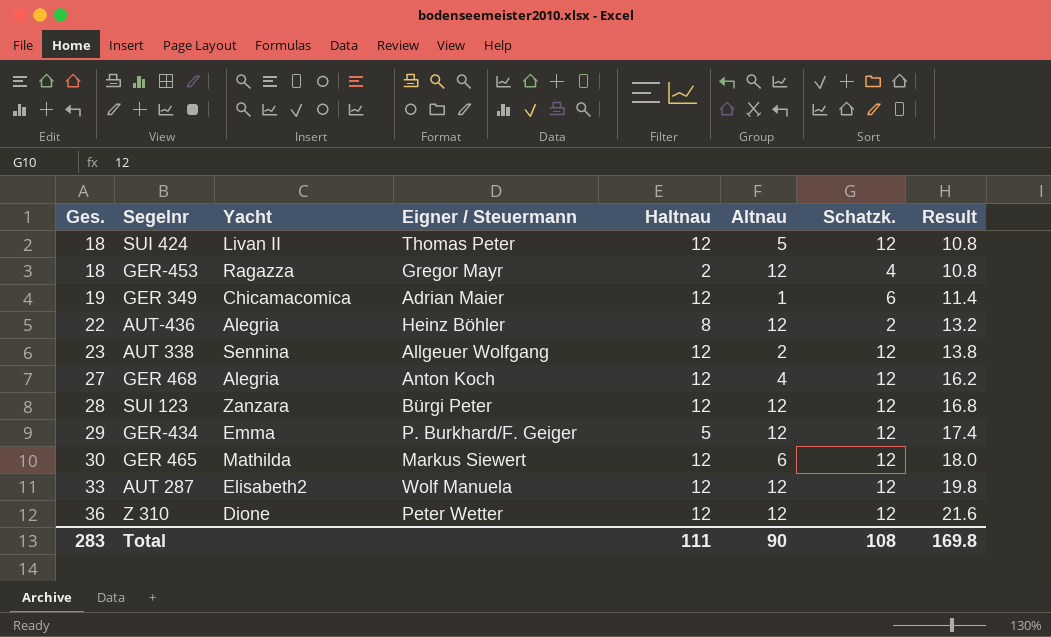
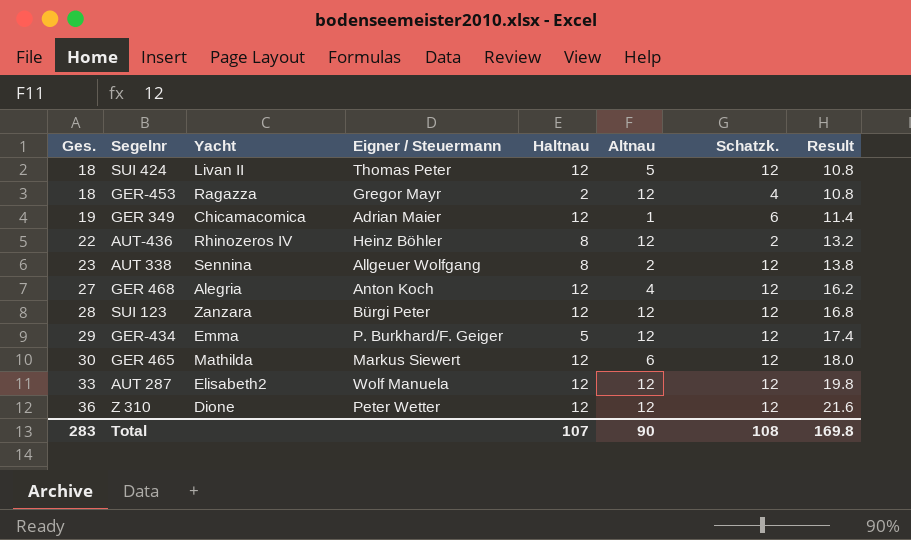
AUT-436 | Yacht: Alegria -> Rhinozeros IV
AUT 338 | Haltnau: 12 -> 8
Total | Haltnau: 111 -> 107

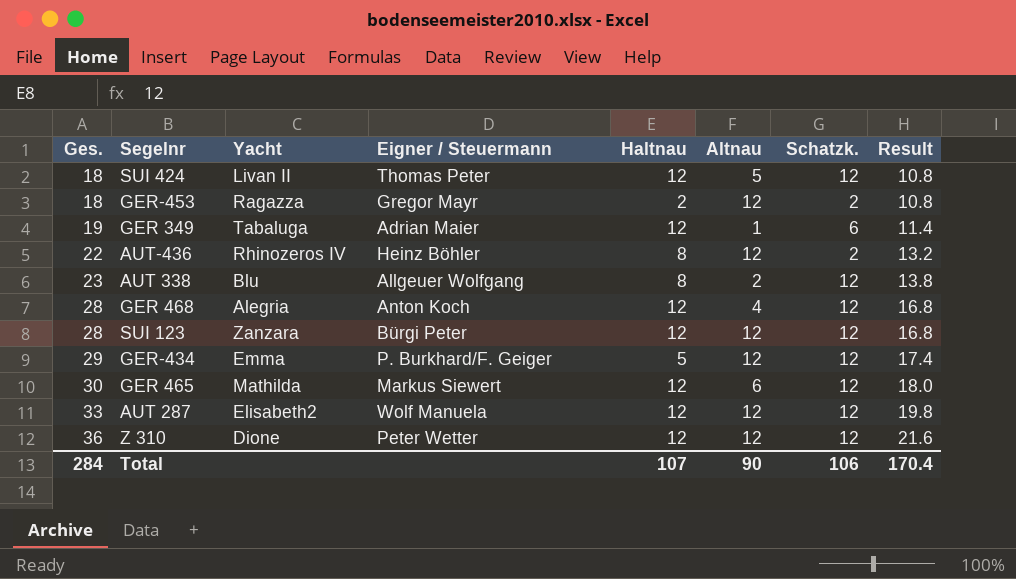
GER-453 | Schatzk.: 4 -> 2
GER 349 | Yacht: Chicamacomica -> Tabaluga
AUT 338 | Yacht: Sennina -> Blu
GER 468 | Ges.: 27 -> 28
GER 468 | Result: 16.2 -> 16.8
Total | Ges.: 283 -> 284
Total | Schatzk.: 108 -> 106
Total | Result: 169.8 -> 170.4

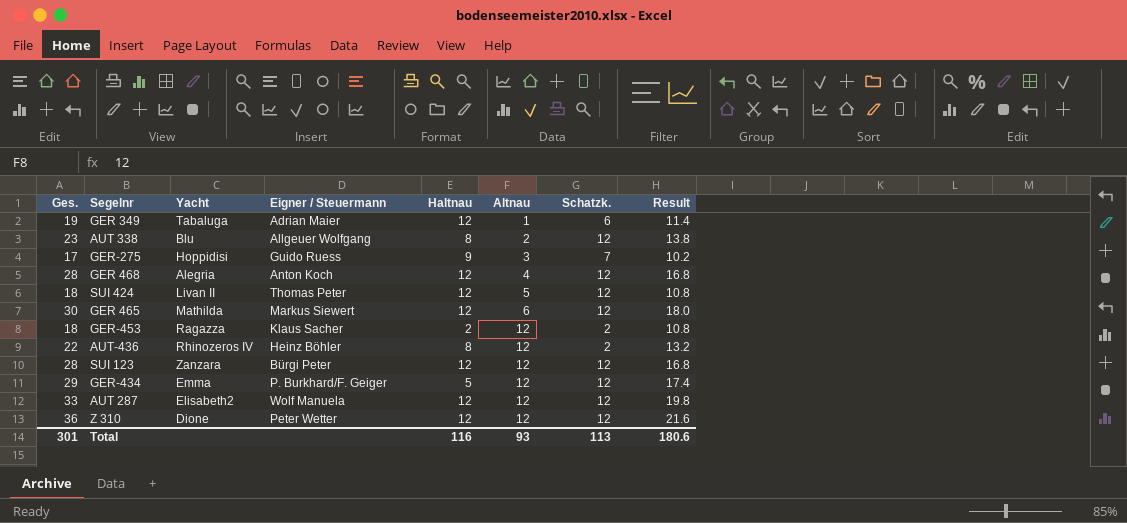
row order: Ges. ascending -> Altnau ascending
row GER-275: none -> 17 | Hoppidisi | Guido Ruess | 9 | 3 | 7 | 10.2
GER-453 | Eigner / Steuermann: Gregor Mayr -> Klaus Sacher
Total | Ges.: 284 -> 301
Total | Haltnau: 107 -> 116
Total | Altnau: 90 -> 93
Total | Schatzk.: 106 -> 113
Total | Result: 170.4 -> 180.6

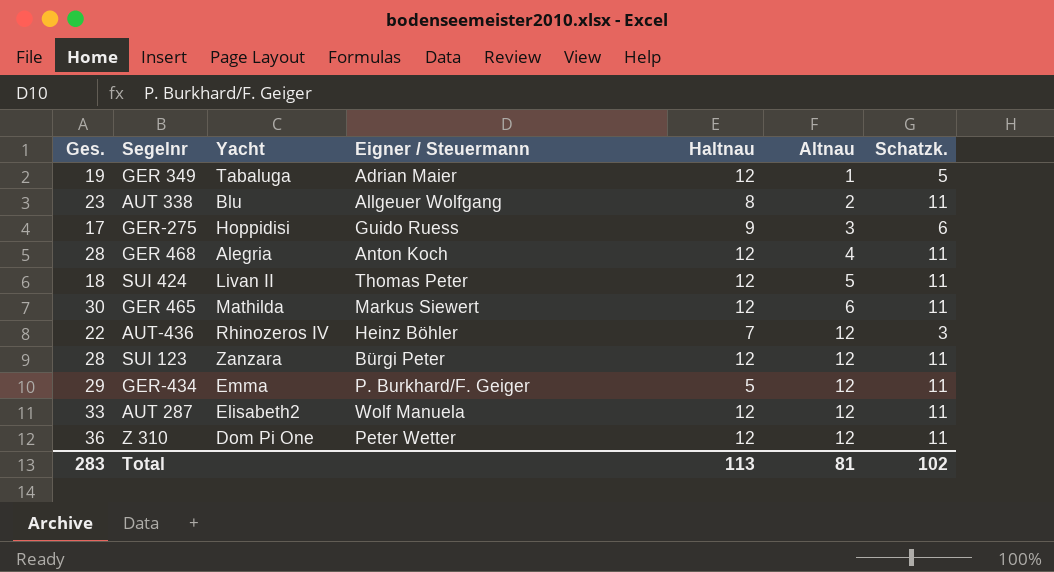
column Result | formula: [Ges.] * 0.6 -> none
row GER-453: 18 | Ragazza | Klaus Sacher | 2 | 12 | 2 | 10.8 -> none
GER 349 | Schatzk.: 6 -> 5
AUT 338 | Schatzk.: 12 -> 11
GER-275 | Schatzk.: 7 -> 6
GER 468 | Schatzk.: 12 -> 11
SUI 424 | Schatzk.: 12 -> 11
GER 465 | Schatzk.: 12 -> 11
AUT-436 | Haltnau: 8 -> 7
AUT-436 | Schatzk.: 2 -> 3
SUI 123 | Schatzk.: 12 -> 11
GER-434 | Schatzk.: 12 -> 11
AUT 287 | Schatzk.: 12 -> 11
Z 310 | Yacht: Dione -> Dom Pi One
Z 310 | Schatzk.: 12 -> 11
Total | Ges.: 301 -> 283
Total | Haltnau: 116 -> 113
Total | Altnau: 93 -> 81
Total | Schatzk.: 113 -> 102

